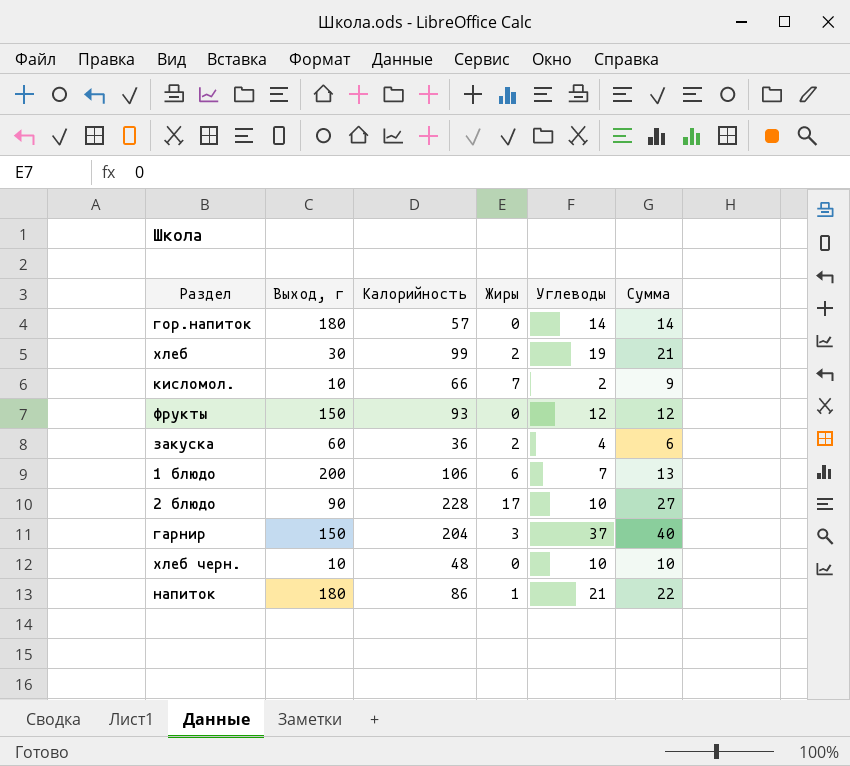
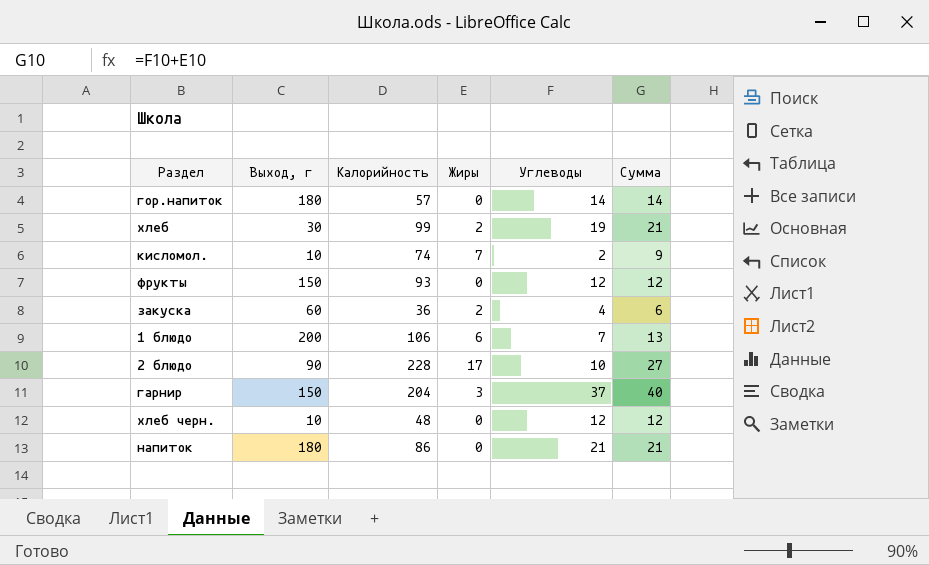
кисломол. | Калорийность: 66 -> 74
хлеб черн. | Углеводы: 10 -> 12
хлеб черн. | Сумма: 10 -> 12
напиток | Жиры: 1 -> 0
напиток | Сумма: 22 -> 21

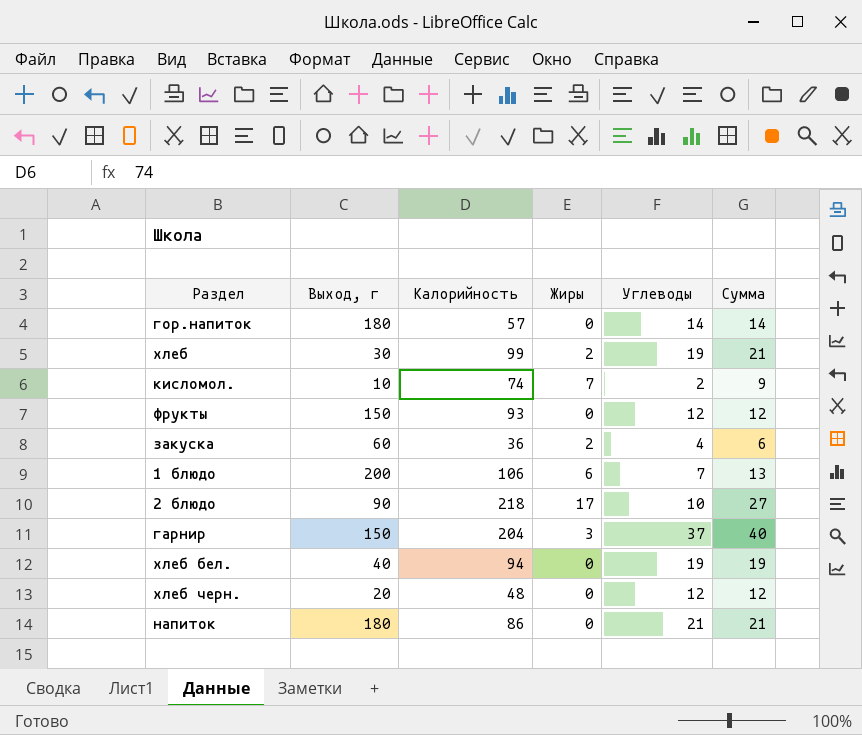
2 блюдо | Калорийность: 228 -> 218
row хлеб бел.: none -> 40 | 94 | 0 | 19 | 19
хлеб черн. | Выход, г: 10 -> 20

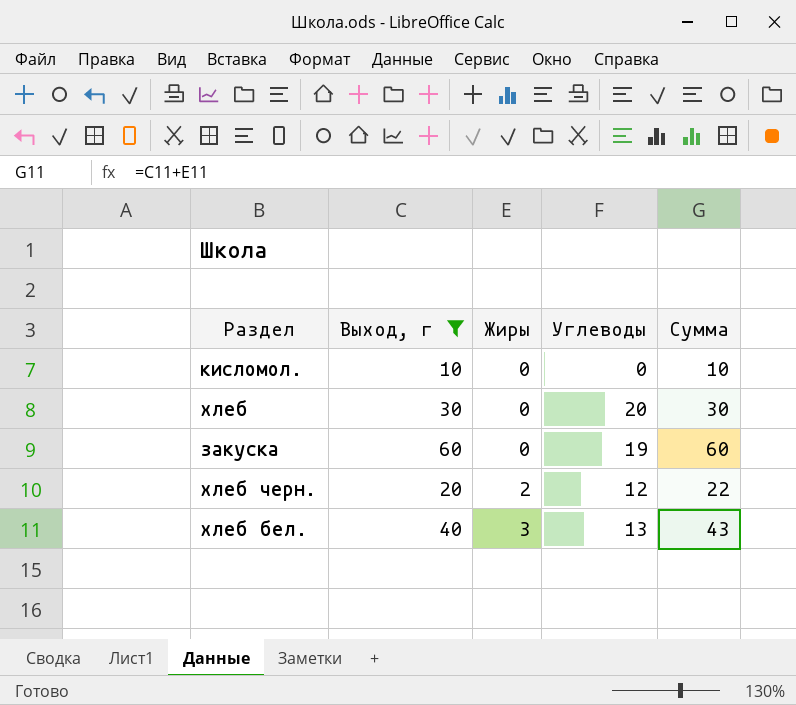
filter: none -> Выход, г <= 60
row order: none -> Жиры ascending
column Калорийность | position: 3 -> none
column Сумма | formula: [Жиры] + [Углеводы] -> [Выход, г] + [Жиры]
кисломол. | Жиры: 7 -> 0
кисломол. | Углеводы: 2 -> 0
хлеб | Жиры: 2 -> 0
хлеб | Углеводы: 19 -> 20
закуска | Жиры: 2 -> 0
закуска | Углеводы: 4 -> 19
хлеб черн. | Жиры: 0 -> 2
хлеб бел. | Жиры: 0 -> 3
хлеб бел. | Углеводы: 19 -> 13

